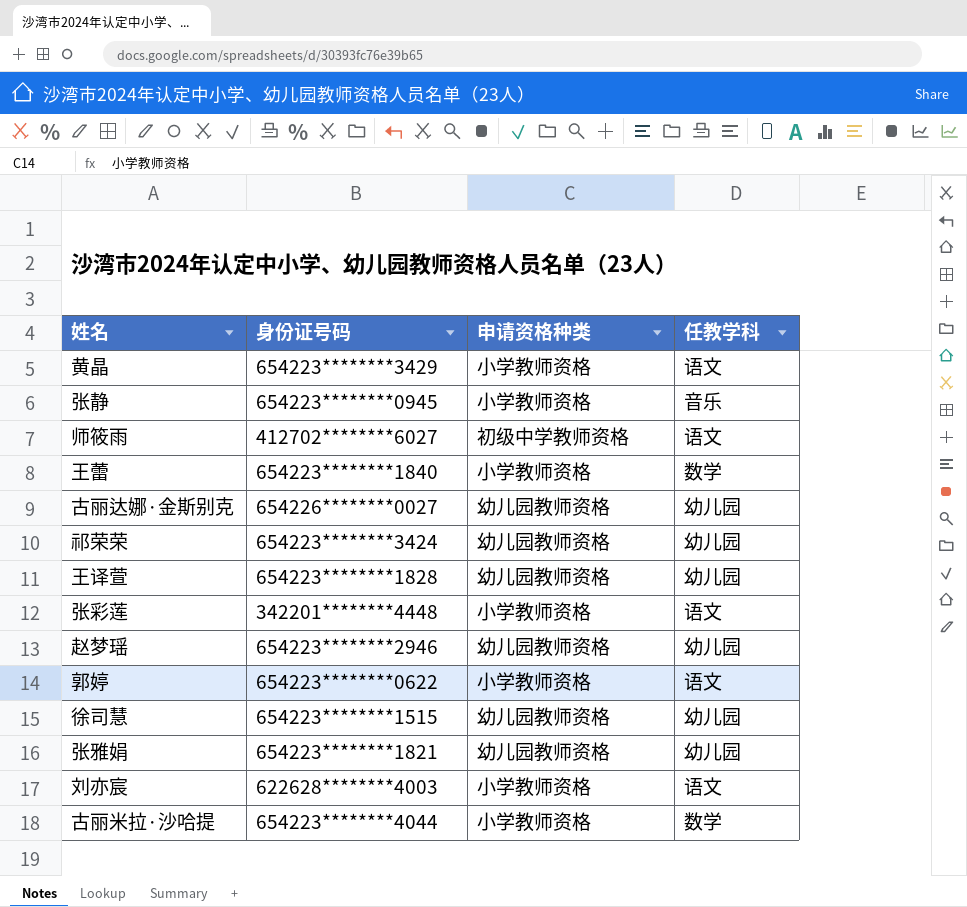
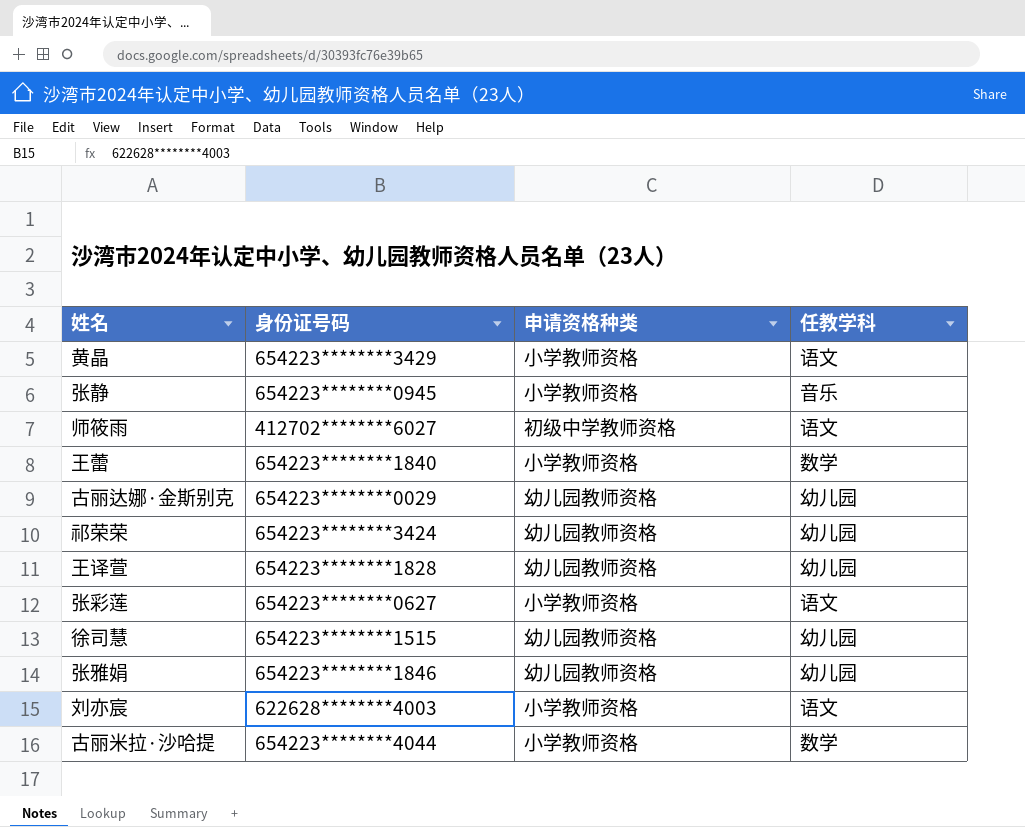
row 赵梦瑶: 654223********2946 | 幼儿园教师资格 | 幼儿园 -> none
row 郭婷: 654223********0622 | 小学教师资格 | 语文 -> none
古丽达娜·金斯别克 | 身份证号码: 654226********0027 -> 654223********0029
张彩莲 | 身份证号码: 342201********4448 -> 654223********0627
张雅娟 | 身份证号码: 654223********1821 -> 654223********1846

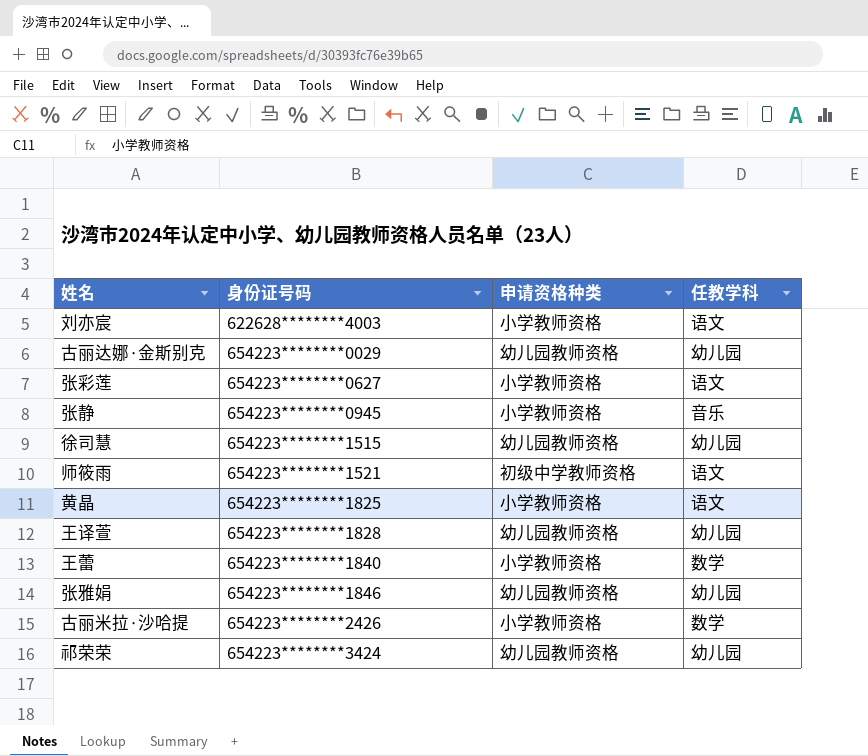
row order: none -> 身份证号码 ascending
师筱雨 | 身份证号码: 412702********6027 -> 654223********1521
黄晶 | 身份证号码: 654223********3429 -> 654223********1825
古丽米拉·沙哈提 | 身份证号码: 654223********4044 -> 654223********2426

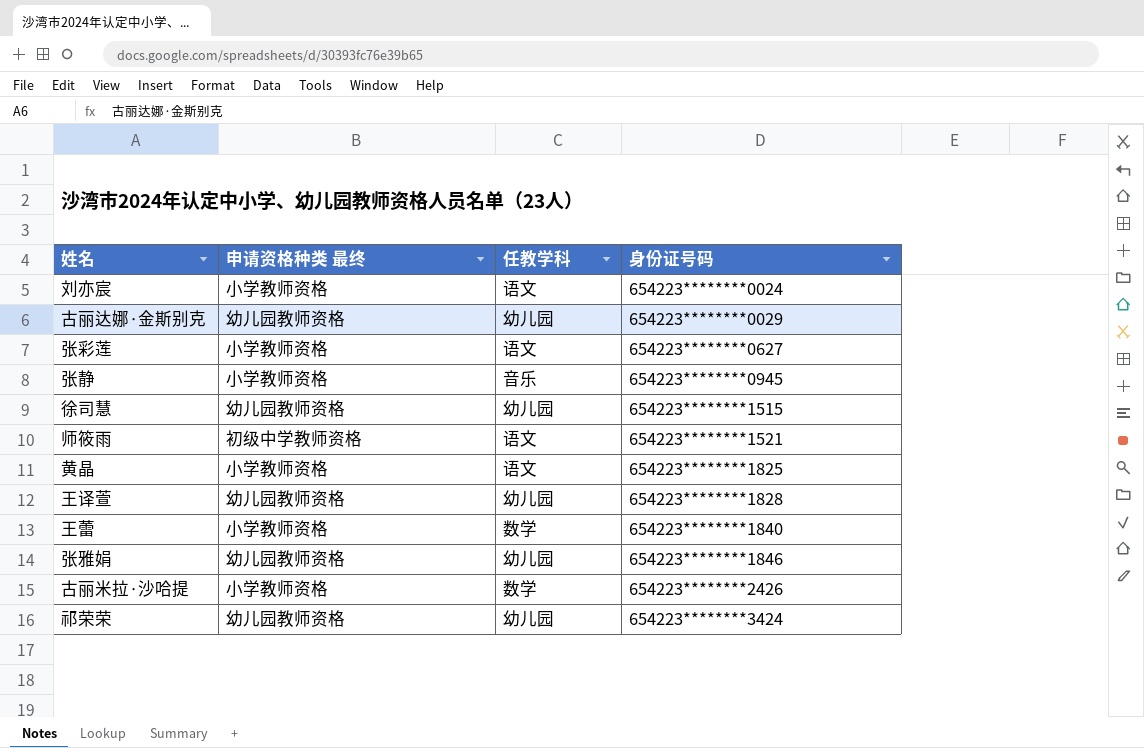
column name: 申请资格种类 -> 申请资格种类 最终
column 身份证号码 | position: 2 -> 4
刘亦宸 | 身份证号码: 622628********4003 -> 654223********0024

